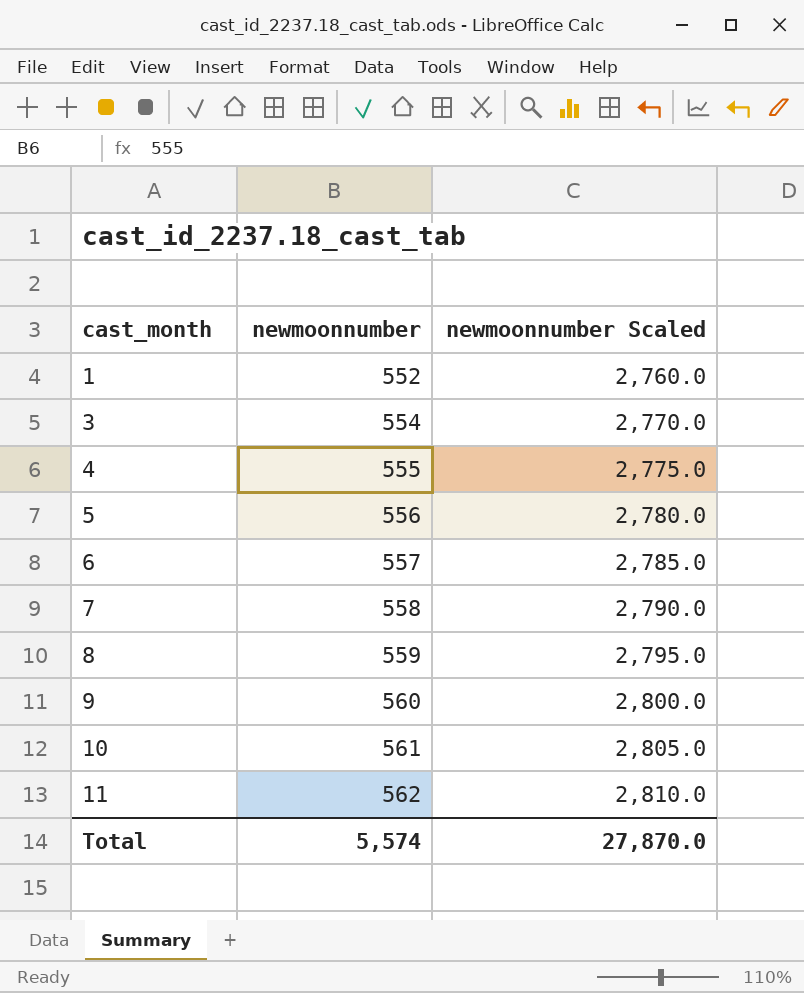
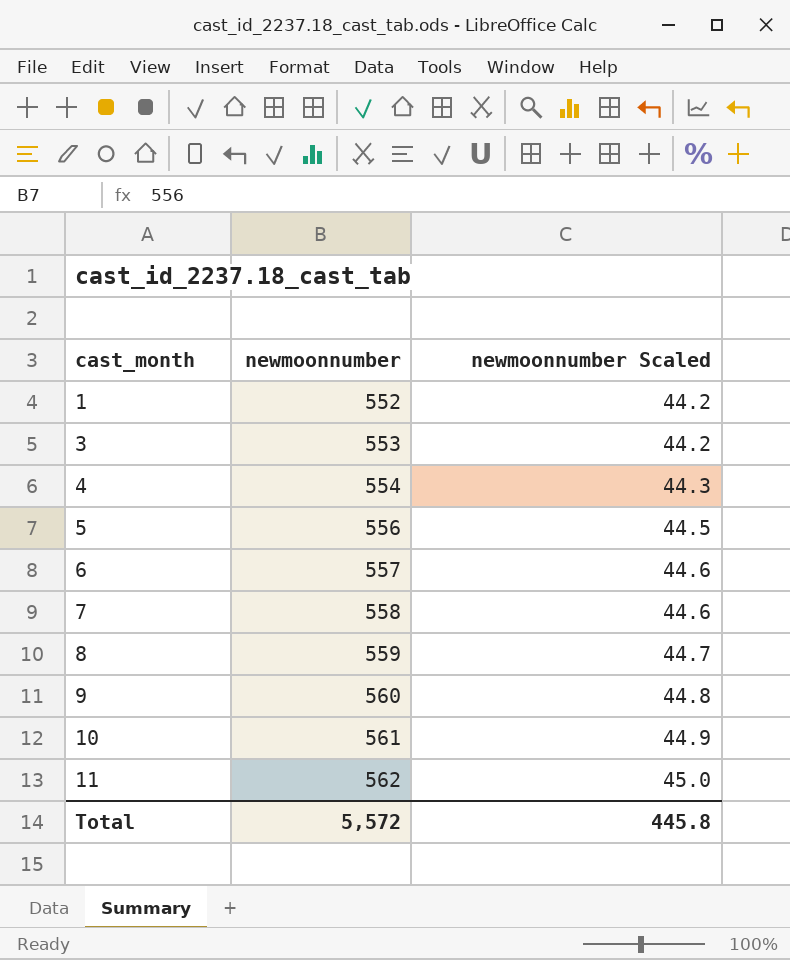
column newmoonnumber Scaled | formula: [newmoonnumber] * 5 -> [newmoonnumber] * 0.08
3 | newmoonnumber: 554 -> 553
4 | newmoonnumber: 555 -> 554
Total | newmoonnumber: 5,574 -> 5,572
Total | newmoonnumber Scaled: 27,870.0 -> 445.8

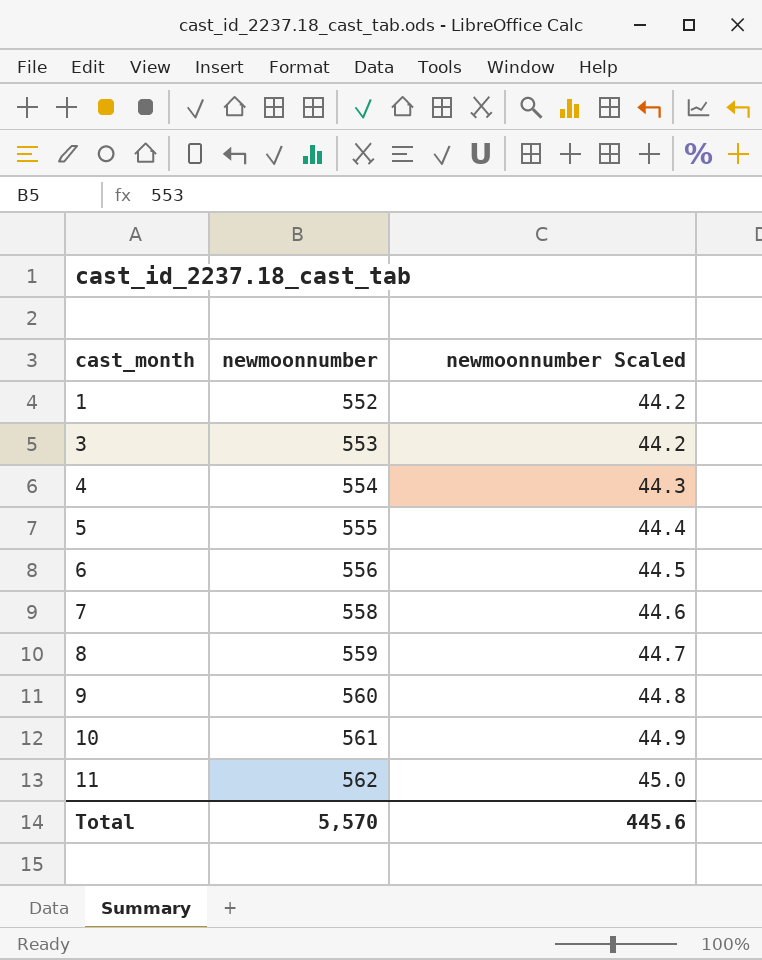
5 | newmoonnumber: 556 -> 555
5 | newmoonnumber Scaled: 44.5 -> 44.4
6 | newmoonnumber: 557 -> 556
6 | newmoonnumber Scaled: 44.6 -> 44.5
Total | newmoonnumber: 5,572 -> 5,570
Total | newmoonnumber Scaled: 445.8 -> 445.6

